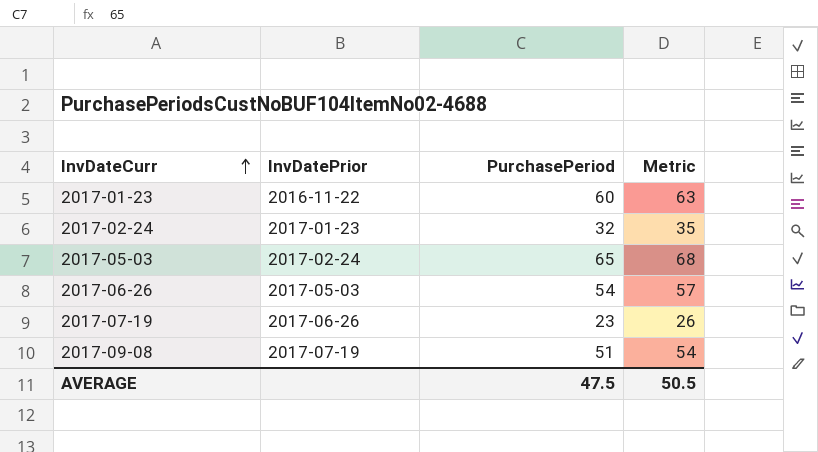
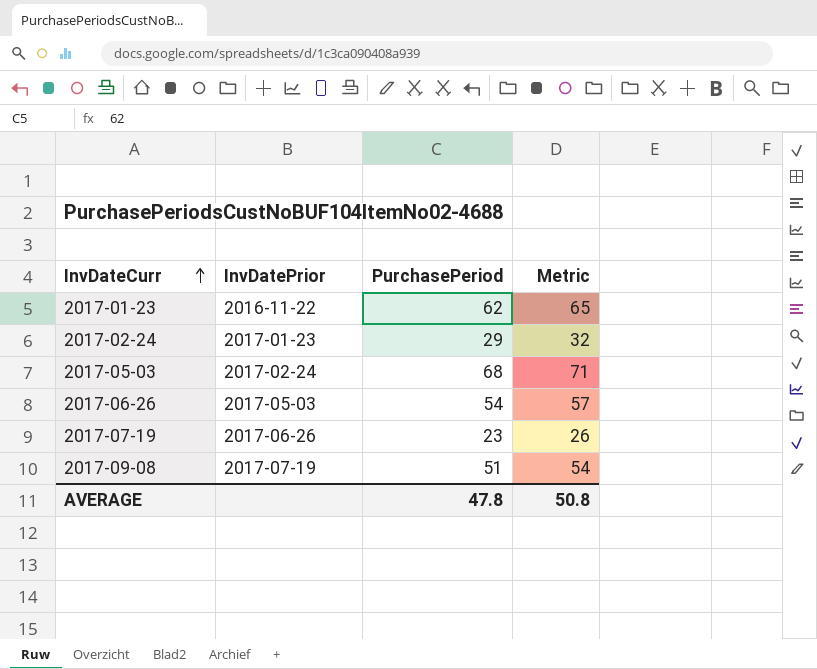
2017-01-23 | PurchasePeriod: 60 -> 62
2017-01-23 | Metric: 63 -> 65
2017-02-24 | PurchasePeriod: 32 -> 29
2017-02-24 | Metric: 35 -> 32
2017-05-03 | PurchasePeriod: 65 -> 68
2017-05-03 | Metric: 68 -> 71
AVERAGE | PurchasePeriod: 47.5 -> 47.8
AVERAGE | Metric: 50.5 -> 50.8

